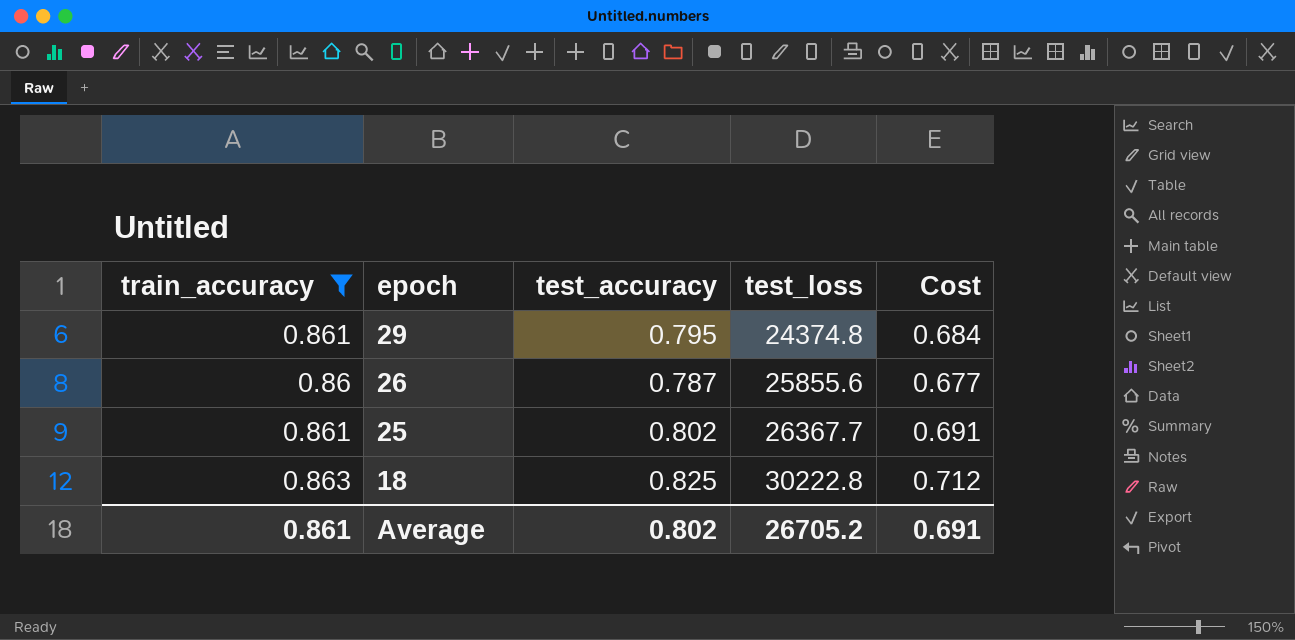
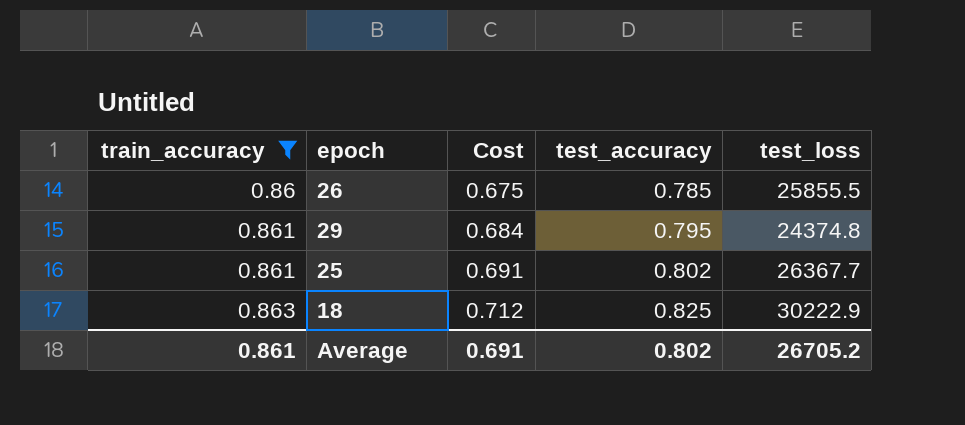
row order: epoch descending -> train_accuracy ascending
column Cost | position: 5 -> 3
26 | Cost: 0.677 -> 0.675
26 | test_accuracy: 0.787 -> 0.785
26 | test_loss: 25855.6 -> 25855.5
18 | test_loss: 30222.8 -> 30222.9

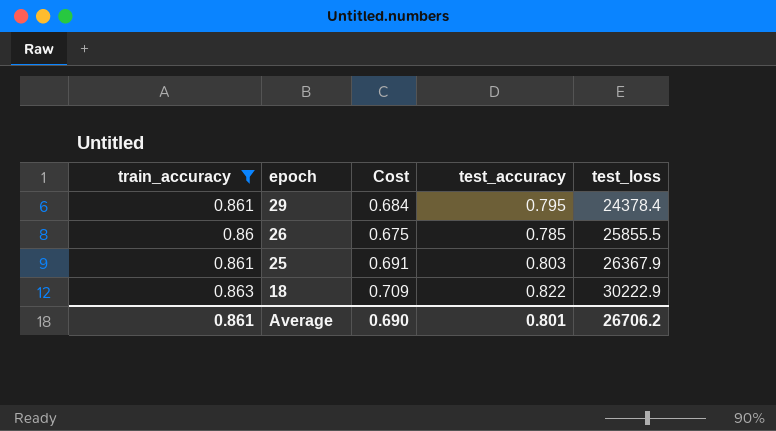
row order: train_accuracy ascending -> epoch descending
29 | test_loss: 24374.8 -> 24378.4
25 | test_accuracy: 0.802 -> 0.803
25 | test_loss: 26367.7 -> 26367.9
18 | Cost: 0.712 -> 0.709
18 | test_accuracy: 0.825 -> 0.822
Average | Cost: 0.691 -> 0.690
Average | test_accuracy: 0.802 -> 0.801
Average | test_loss: 26705.2 -> 26706.2

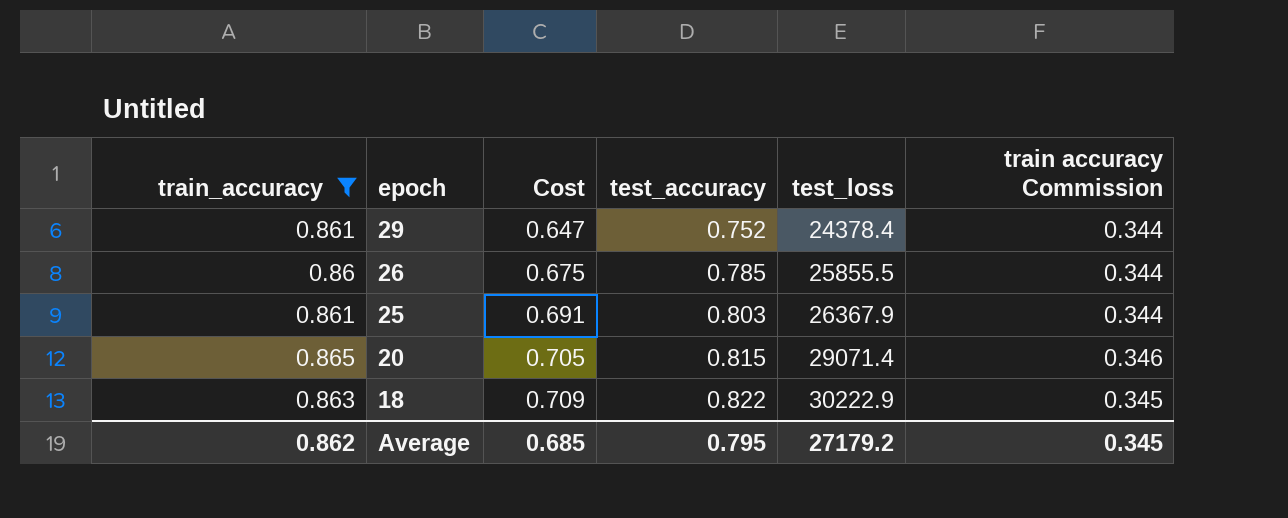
column train accuracy Commission | formula: none -> [train_accuracy] * 0.4
29 | Cost: 0.684 -> 0.647
29 | test_accuracy: 0.795 -> 0.752
row 20: none -> 0.865 | 0.705 | 0.815 | 29071.4 | 0.346
Average | train_accuracy: 0.861 -> 0.862
Average | Cost: 0.690 -> 0.685
Average | test_accuracy: 0.801 -> 0.795
Average | test_loss: 26706.2 -> 27179.2

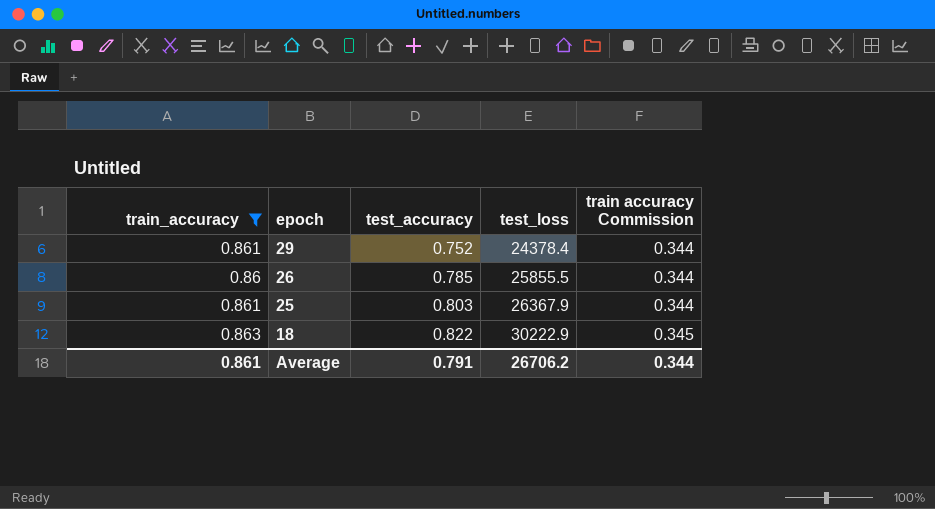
column Cost | formula: [train_accuracy] * [test_accuracy] -> none
row 20: 0.865 | 0.705 | 0.815 | 29071.4 | 0.346 -> none
Average | train_accuracy: 0.862 -> 0.861
Average | test_accuracy: 0.795 -> 0.791
Average | test_loss: 27179.2 -> 26706.2
Average | train accuracy Commission: 0.345 -> 0.344

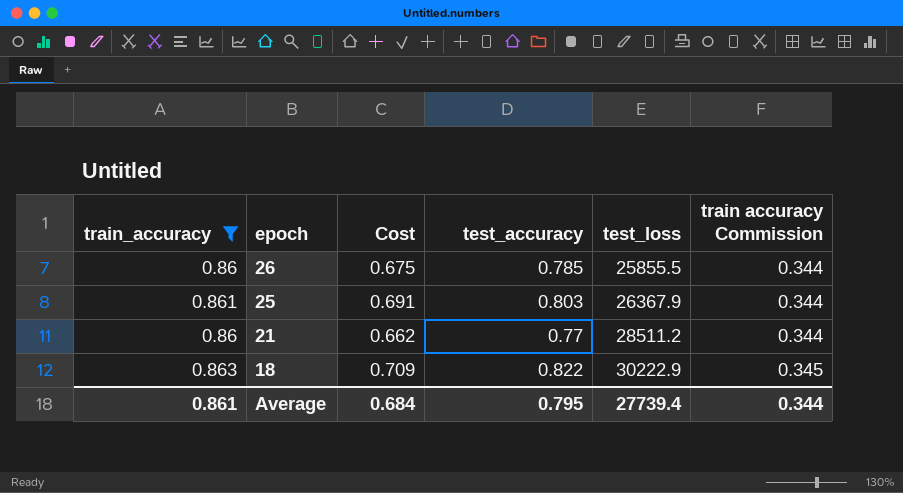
column Cost | formula: none -> [train_accuracy] * [test_accuracy]
row 29: 0.861 | 0.752 | 24378.4 | 0.344 -> none
row 21: none -> 0.86 | 0.662 | 0.77 | 28511.2 | 0.344
Average | test_accuracy: 0.791 -> 0.795
Average | test_loss: 26706.2 -> 27739.4

